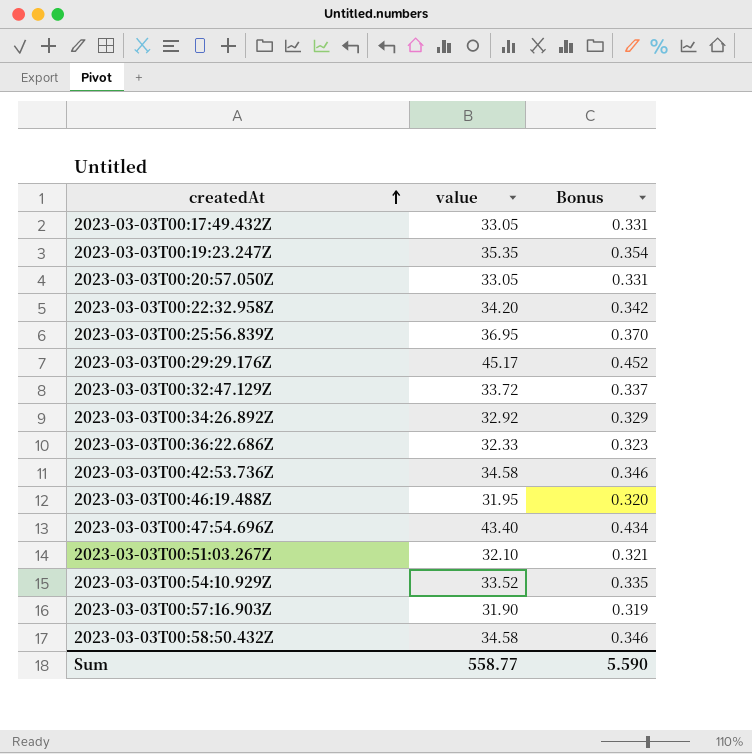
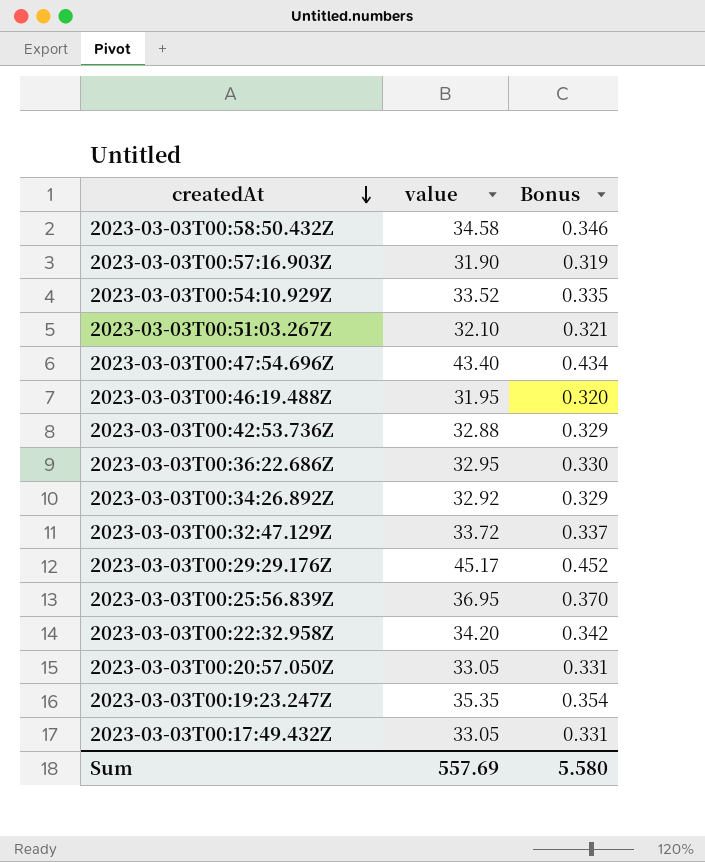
row order: createdAt ascending -> createdAt descending
2023-03-03T00:42:53.736Z | value: 34.58 -> 32.88
2023-03-03T00:42:53.736Z | Bonus: 0.346 -> 0.329
2023-03-03T00:36:22.686Z | value: 32.33 -> 32.95
2023-03-03T00:36:22.686Z | Bonus: 0.323 -> 0.330
Sum | value: 558.77 -> 557.69
Sum | Bonus: 5.590 -> 5.580

